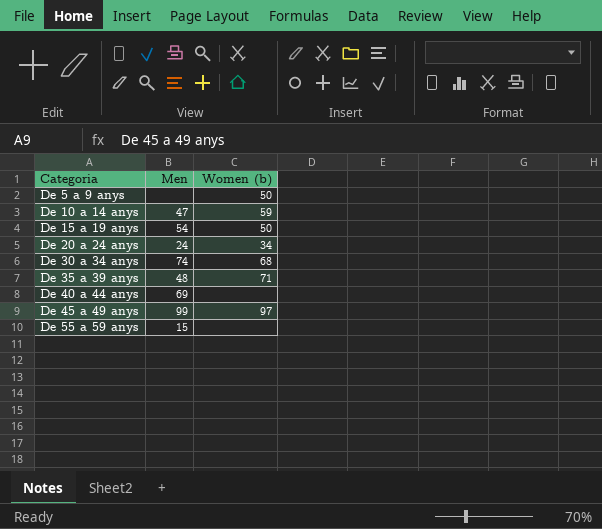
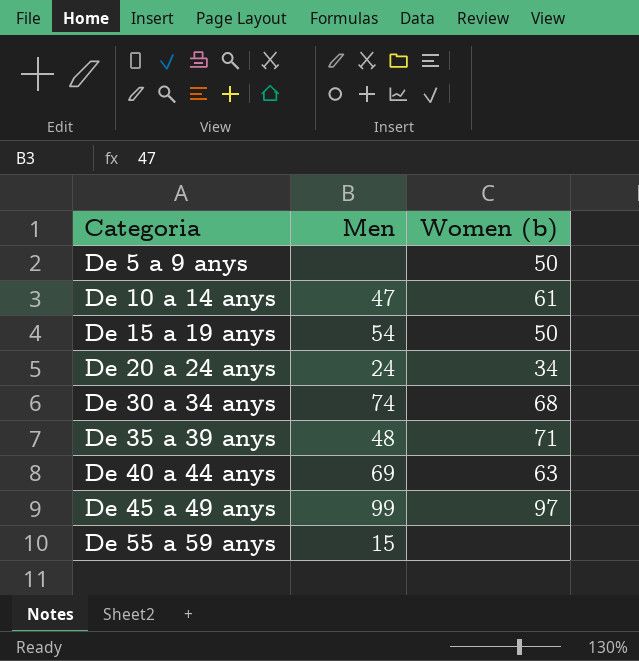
De 10 a 14 anys | Women (b): 59 -> 61
De 40 a 44 anys | Women (b): none -> 63

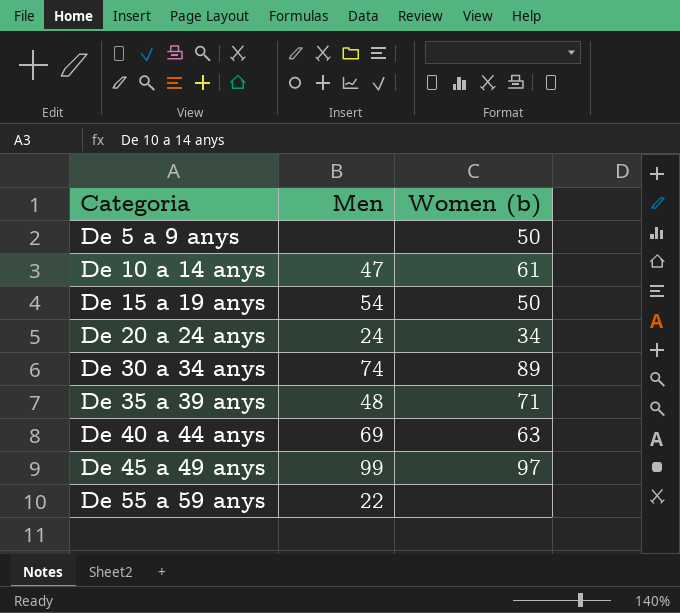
De 30 a 34 anys | Women (b): 68 -> 89
De 55 a 59 anys | Men: 15 -> 22

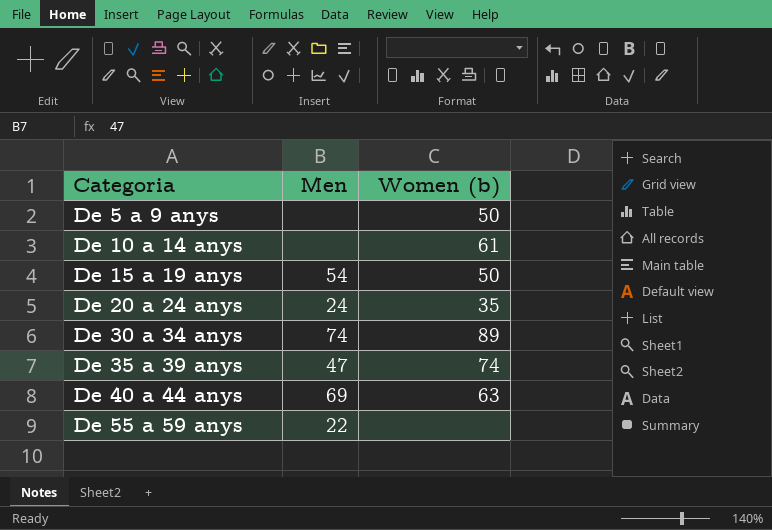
row De 45 a 49 anys: 99 | 97 -> none
De 10 a 14 anys | Men: 47 -> none
De 20 a 24 anys | Women (b): 34 -> 35
De 35 a 39 anys | Men: 48 -> 47
De 35 a 39 anys | Women (b): 71 -> 74

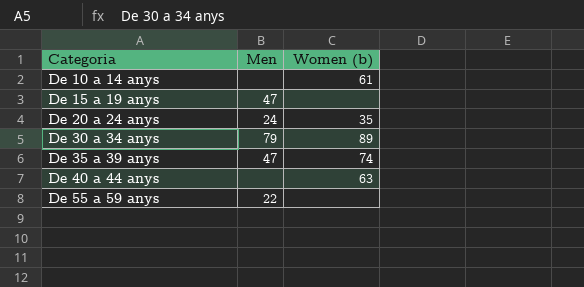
row De 5 a 9 anys: none | 50 -> none
De 15 a 19 anys | Men: 54 -> 47
De 15 a 19 anys | Women (b): 50 -> none
De 30 a 34 anys | Men: 74 -> 79
De 40 a 44 anys | Men: 69 -> none

